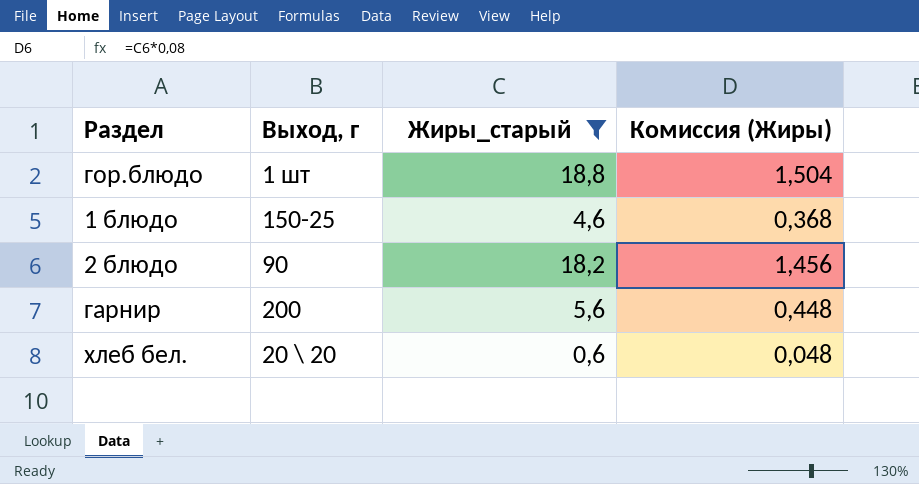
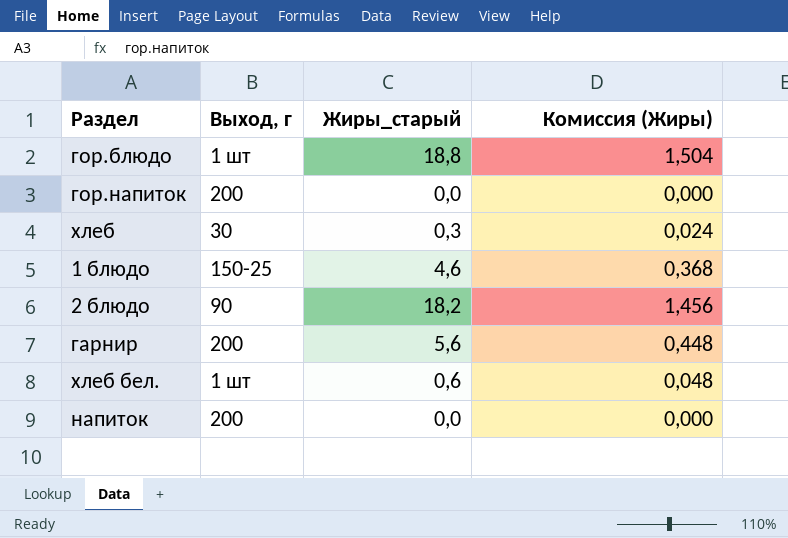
filter: Жиры_старый >= 0,6 -> none
хлеб бел. | Выход, г: 20 \ 20 -> 1 шт

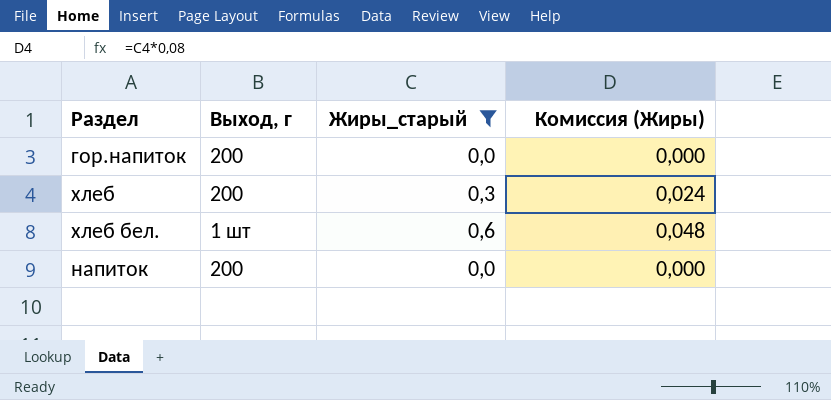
filter: none -> Жиры_старый <= 0,6
хлеб | Выход, г: 30 -> 200

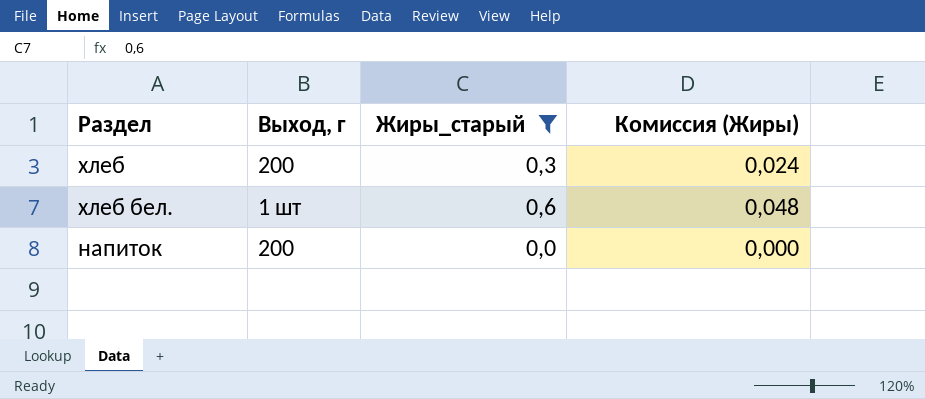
row гор.напиток: 200 | 0,0 | 0,000 -> none

